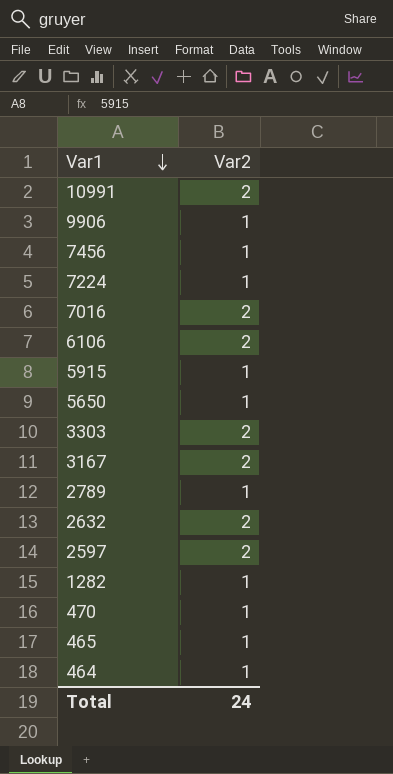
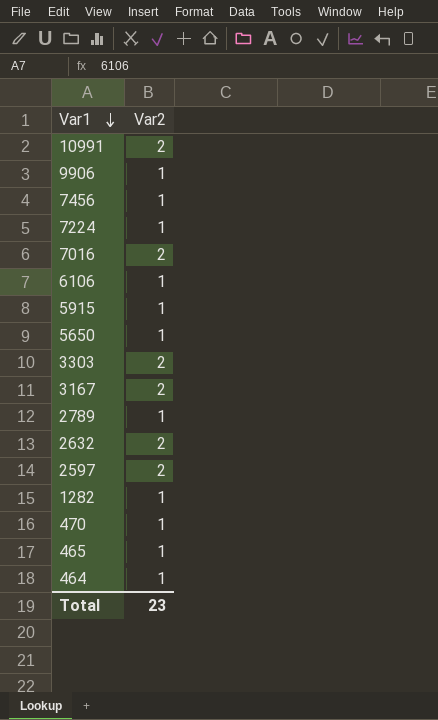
6106 | Var2: 2 -> 1
Total | Var2: 24 -> 23

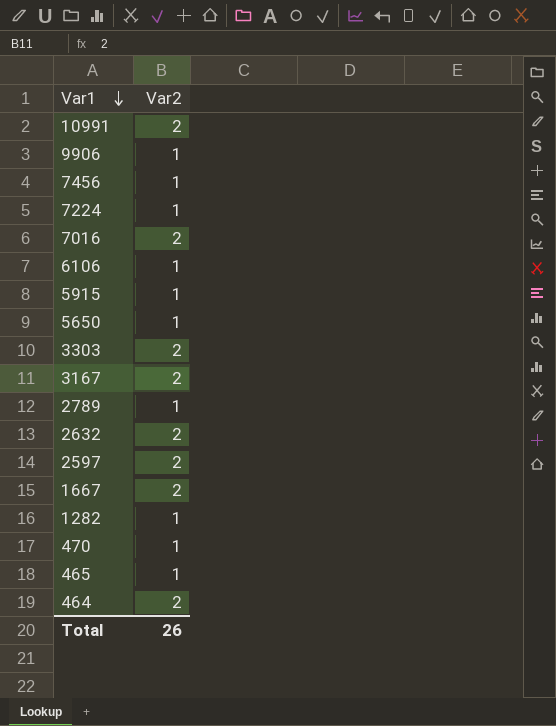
row 1667: none -> 2
464 | Var2: 1 -> 2
Total | Var2: 23 -> 26

